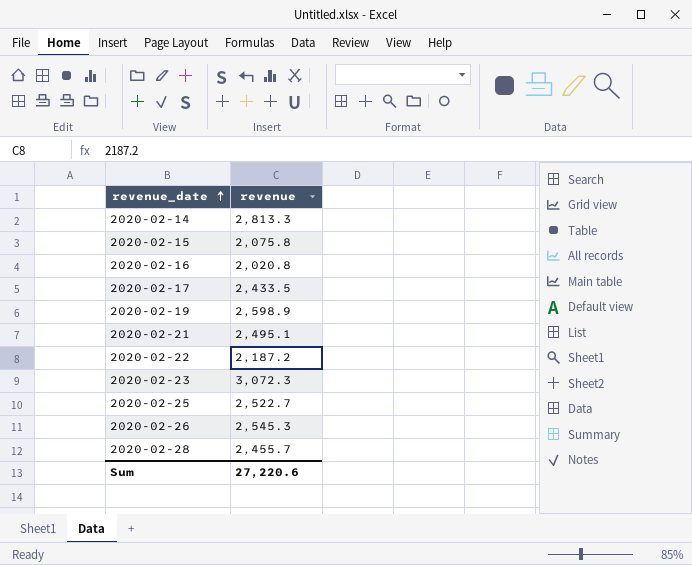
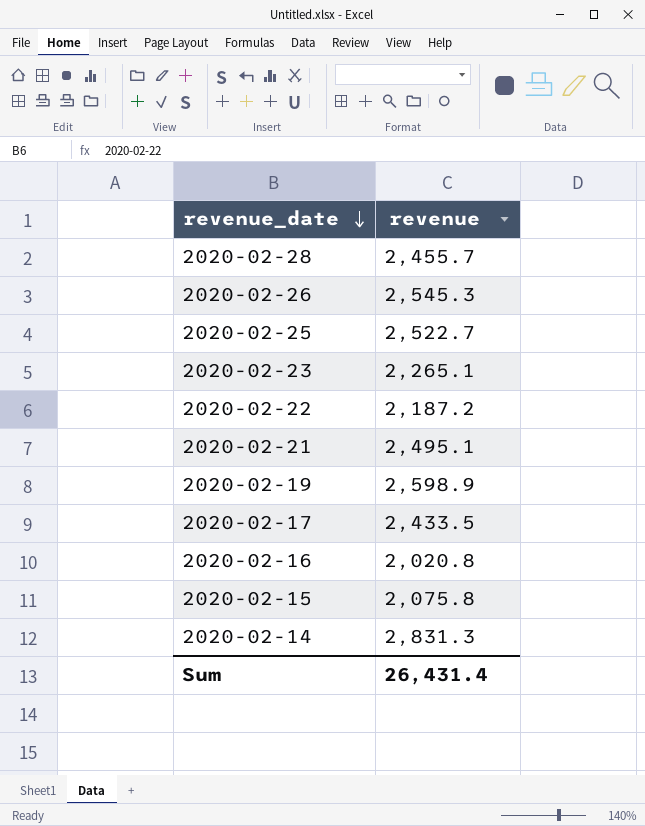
row order: revenue_date ascending -> revenue_date descending
2020-02-23 | revenue: 3,072.3 -> 2,265.1
2020-02-14 | revenue: 2,813.3 -> 2,831.3
Sum | revenue: 27,220.6 -> 26,431.4

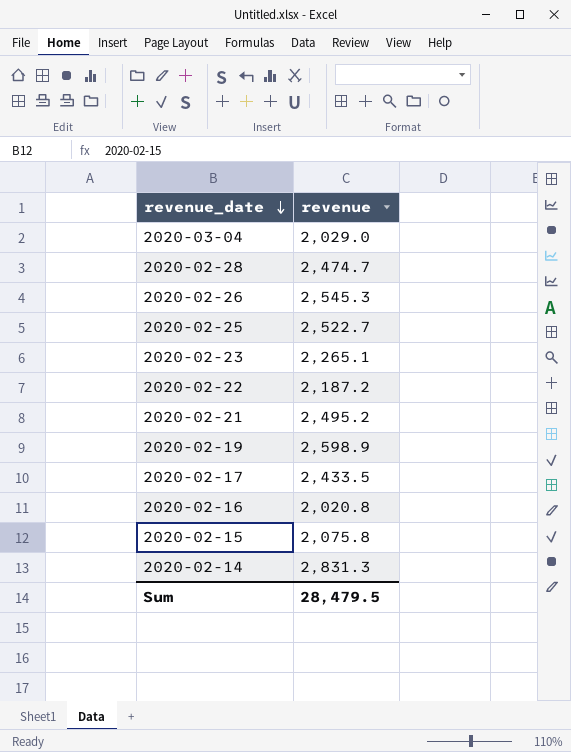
row 2020-03-04: none -> 2,029.0
2020-02-28 | revenue: 2,455.7 -> 2,474.7
2020-02-21 | revenue: 2,495.1 -> 2,495.2
Sum | revenue: 26,431.4 -> 28,479.5

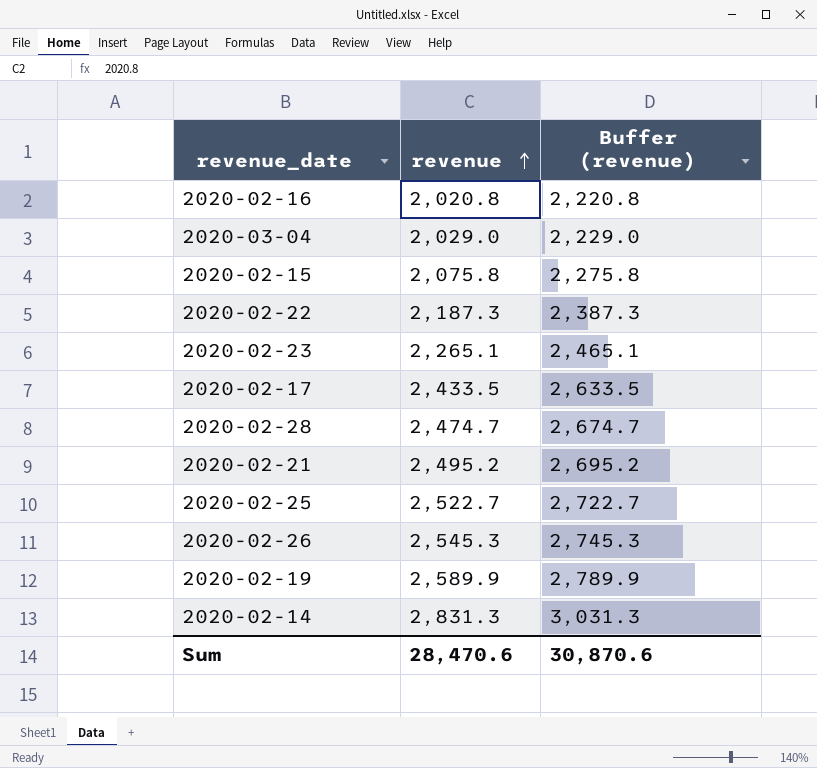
row order: revenue_date descending -> revenue ascending
column Buffer (revenue) | formula: none -> [revenue] + 200
2020-02-22 | revenue: 2,187.2 -> 2,187.3
2020-02-19 | revenue: 2,598.9 -> 2,589.9
Sum | revenue: 28,479.5 -> 28,470.6

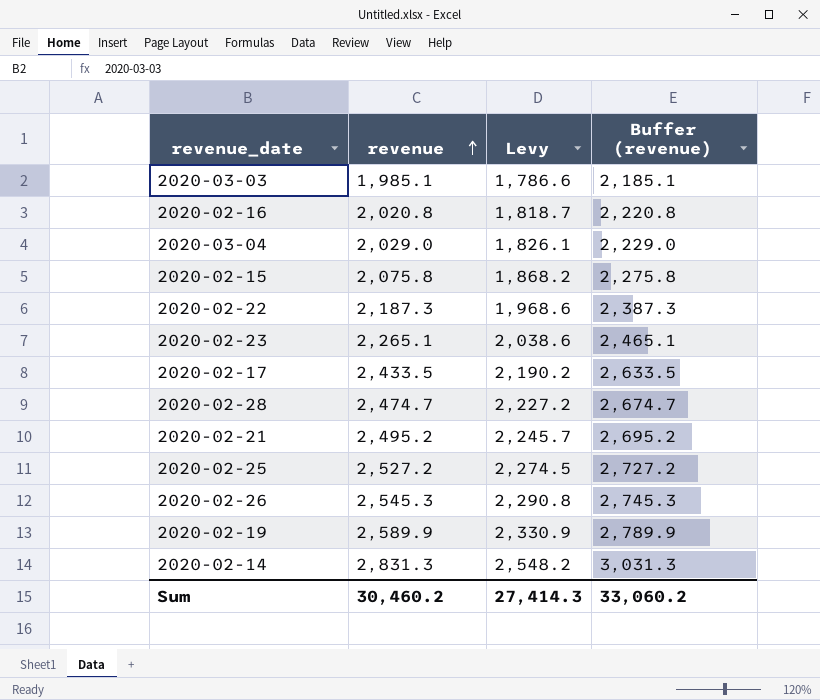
column Levy | formula: none -> [revenue] * 0.9
row 2020-03-03: none -> 1,985.1 | 1,786.6 | 2,185.1
2020-02-25 | revenue: 2,522.7 -> 2,527.2
2020-02-25 | Buffer (revenue): 2,722.7 -> 2,727.2
Sum | revenue: 28,470.6 -> 30,460.2
Sum | Buffer (revenue): 30,870.6 -> 33,060.2

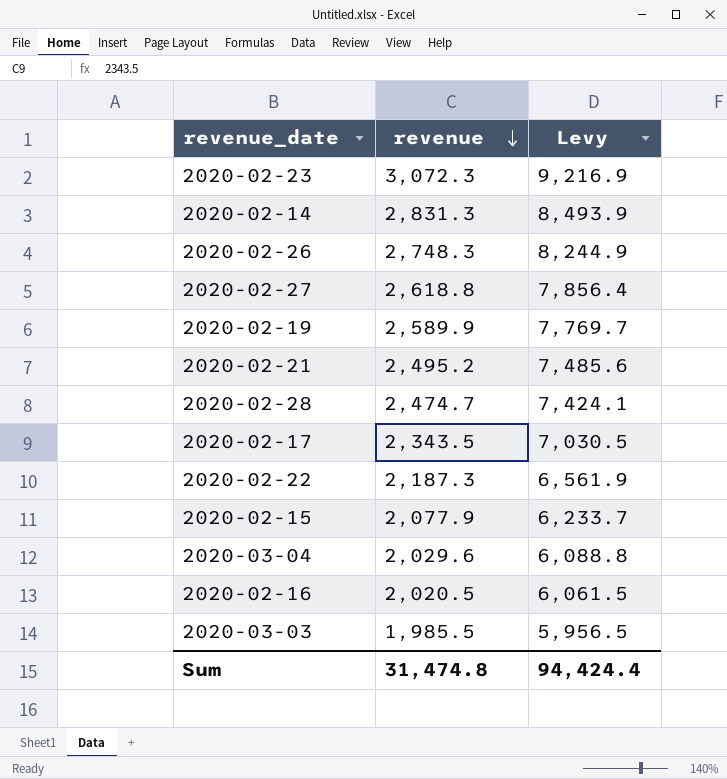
row order: revenue ascending -> revenue descending
column Buffer (revenue) | formula: [revenue] + 200 -> none
column Levy | formula: [revenue] * 0.9 -> [revenue] * 3
row 2020-02-25: 2,527.2 | 2,274.5 | 2,727.2 -> none
2020-02-23 | revenue: 2,265.1 -> 3,072.3
2020-02-26 | revenue: 2,545.3 -> 2,748.3
row 2020-02-27: none -> 2,618.8 | 7,856.4
2020-02-17 | revenue: 2,433.5 -> 2,343.5
2020-02-15 | revenue: 2,075.8 -> 2,077.9
2020-03-04 | revenue: 2,029.0 -> 2,029.6
2020-02-16 | revenue: 2,020.8 -> 2,020.5
2020-03-03 | revenue: 1,985.1 -> 1,985.5
Sum | revenue: 30,460.2 -> 31,474.8
Sum | Levy: 27,414.3 -> 94,424.4

